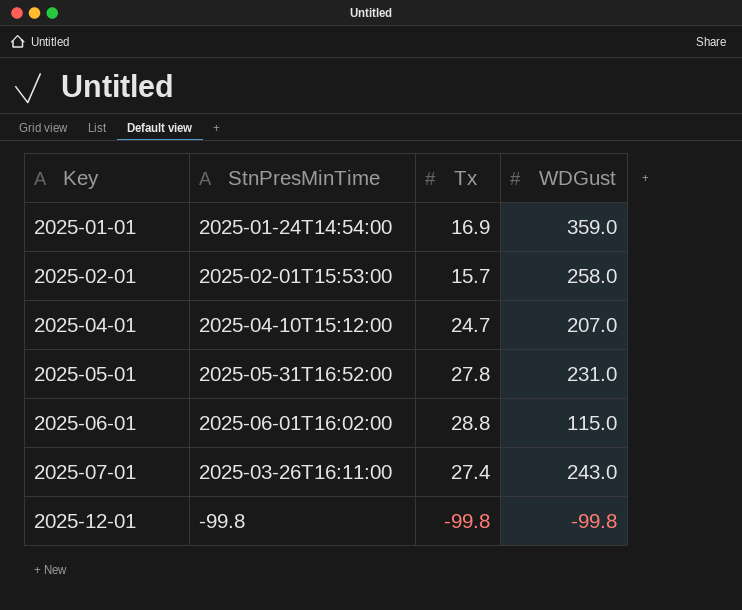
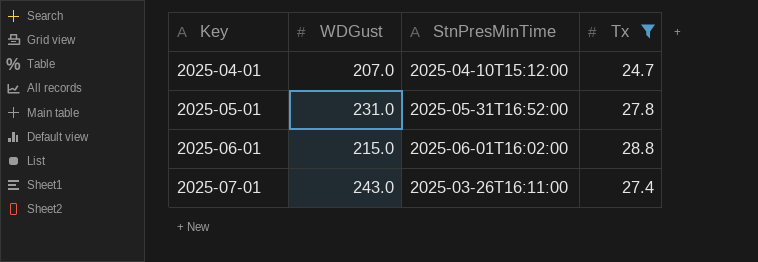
filter: none -> Tx >= 24.7
column WDGust | position: 4 -> 2
2025-06-01 | WDGust: 115.0 -> 215.0

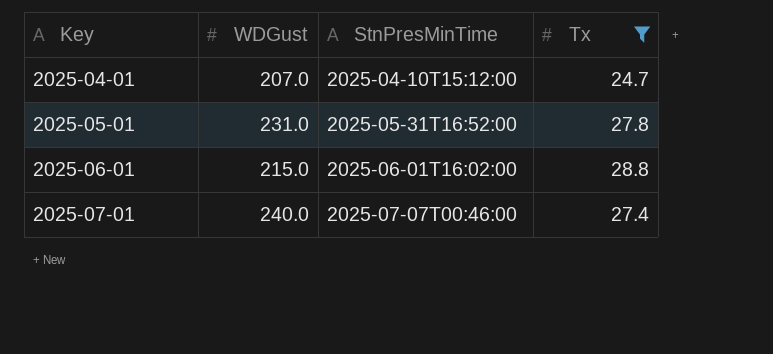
2025-07-01 | WDGust: 243.0 -> 240.0
2025-07-01 | StnPresMinTime: 2025-03-26T16:11:00 -> 2025-07-07T00:46:00

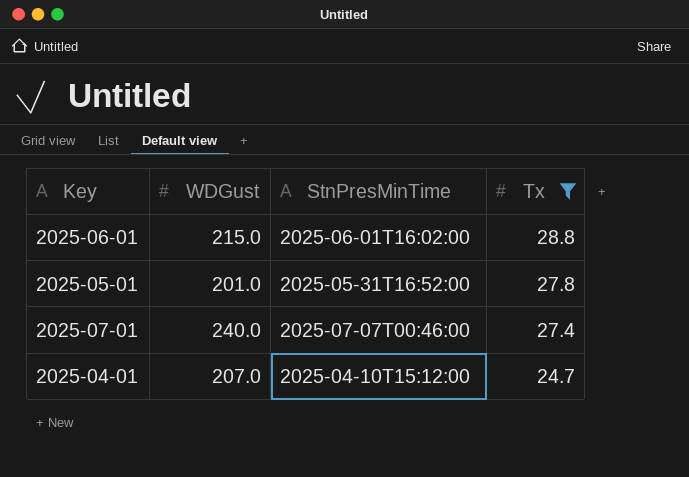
row order: Key ascending -> Tx descending
2025-05-01 | WDGust: 231.0 -> 201.0

